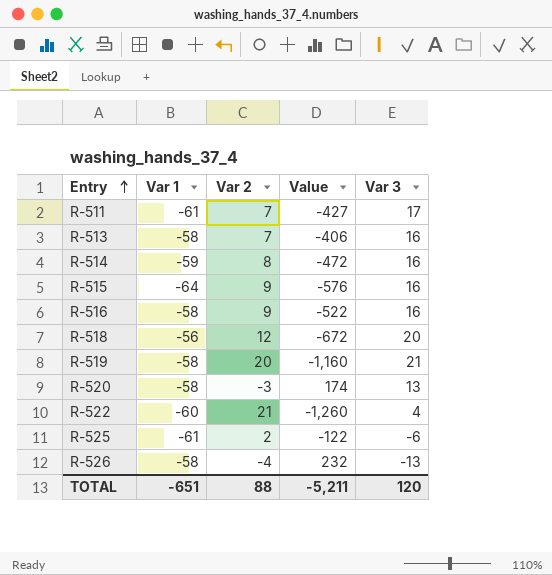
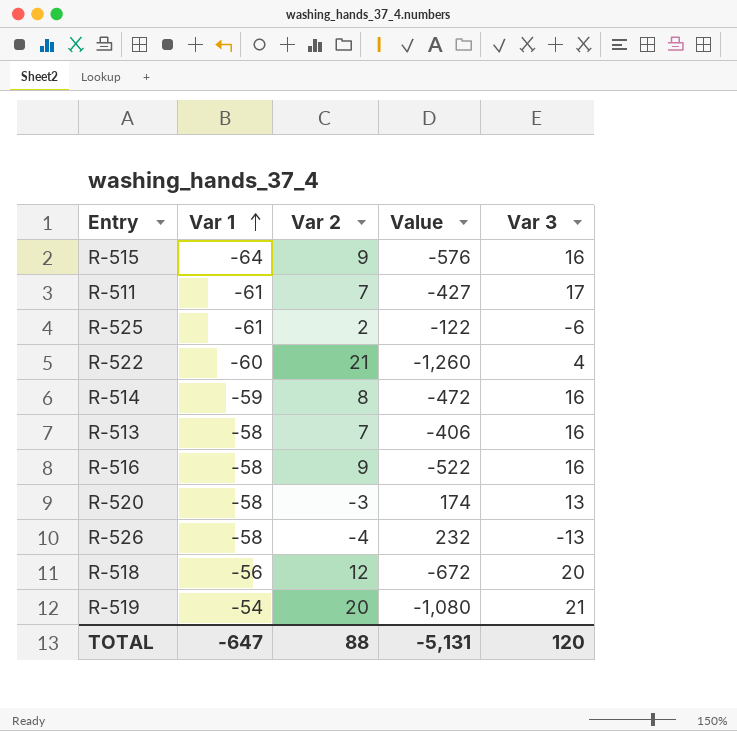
row order: Entry ascending -> Var 1 ascending
R-519 | Var 1: -58 -> -54
R-519 | Value: -1,160 -> -1,080
TOTAL | Var 1: -651 -> -647
TOTAL | Value: -5,211 -> -5,131

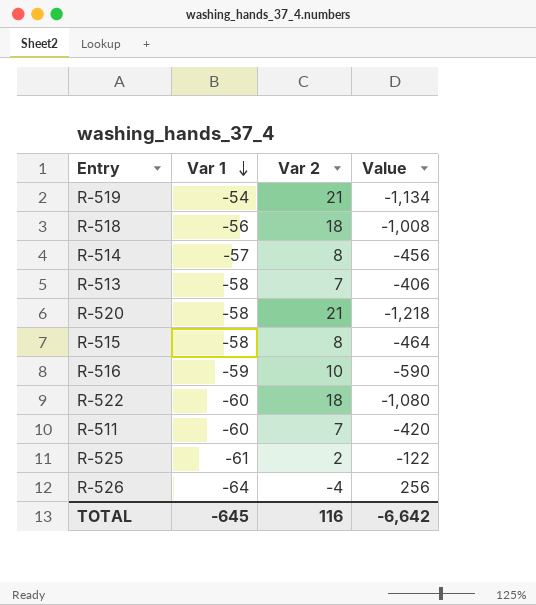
row order: Var 1 ascending -> Var 1 descending
column Var 3 | position: 5 -> none
R-519 | Var 2: 20 -> 21
R-519 | Value: -1,080 -> -1,134
R-518 | Var 2: 12 -> 18
R-518 | Value: -672 -> -1,008
R-514 | Var 1: -59 -> -57
R-514 | Value: -472 -> -456
R-520 | Var 2: -3 -> 21
R-520 | Value: 174 -> -1,218
R-515 | Var 1: -64 -> -58
R-515 | Var 2: 9 -> 8
R-515 | Value: -576 -> -464
R-516 | Var 1: -58 -> -59
R-516 | Var 2: 9 -> 10
R-516 | Value: -522 -> -590
R-522 | Var 2: 21 -> 18
R-522 | Value: -1,260 -> -1,080
R-511 | Var 1: -61 -> -60
R-511 | Value: -427 -> -420
R-526 | Var 1: -58 -> -64
R-526 | Value: 232 -> 256
TOTAL | Var 1: -647 -> -645
TOTAL | Var 2: 88 -> 116
TOTAL | Value: -5,131 -> -6,642

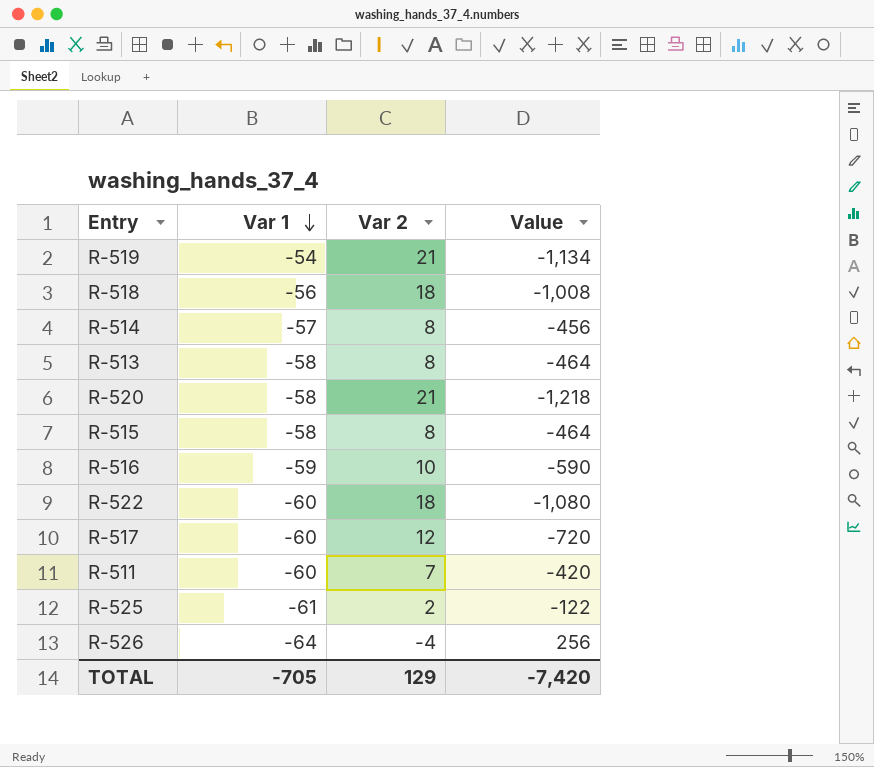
R-513 | Var 2: 7 -> 8
R-513 | Value: -406 -> -464
row R-517: none -> -60 | 12 | -720
TOTAL | Var 1: -645 -> -705
TOTAL | Var 2: 116 -> 129
TOTAL | Value: -6,642 -> -7,420

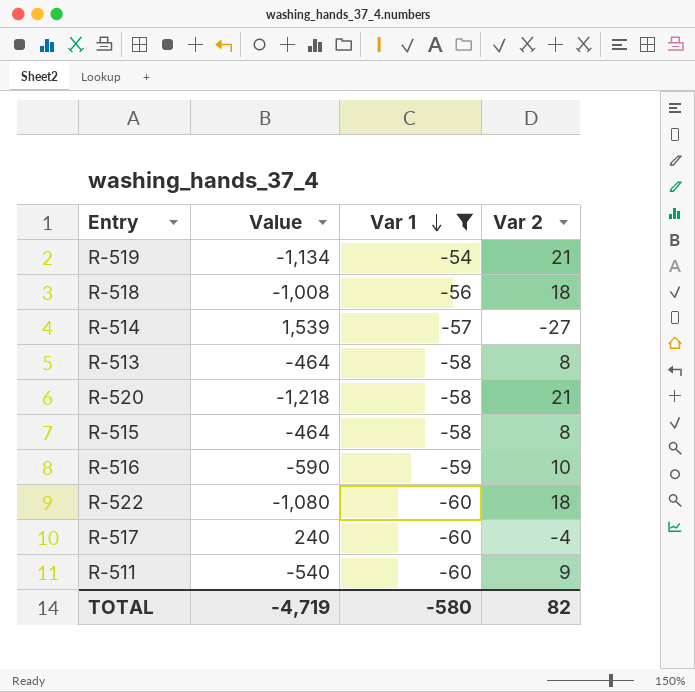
filter: none -> Var 1 >= -60
column Value | position: 4 -> 2
R-514 | Value: -456 -> 1,539
R-514 | Var 2: 8 -> -27
R-517 | Value: -720 -> 240
R-517 | Var 2: 12 -> -4
R-511 | Value: -420 -> -540
R-511 | Var 2: 7 -> 9
TOTAL | Value: -7,420 -> -4,719
TOTAL | Var 1: -705 -> -580
TOTAL | Var 2: 129 -> 82

